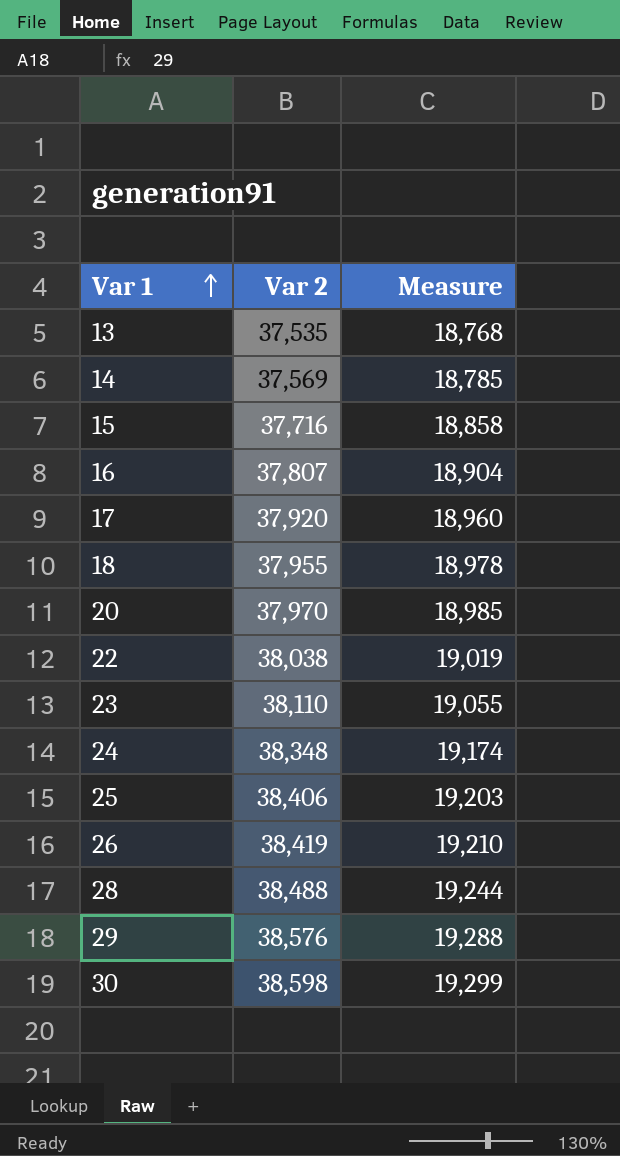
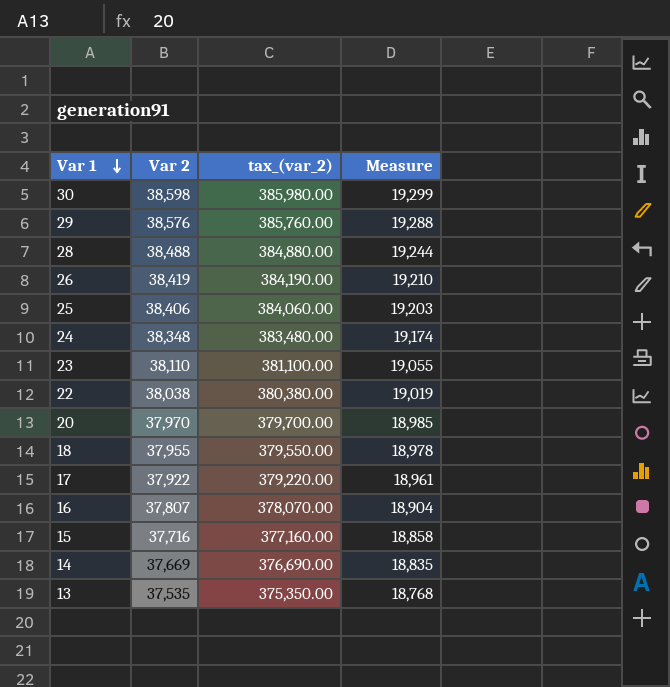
row order: Var 1 ascending -> Var 1 descending
column tax_(var_2) | formula: none -> [Var 2] * 10
17 | Var 2: 37,920 -> 37,922
17 | Measure: 18,960 -> 18,961
14 | Var 2: 37,569 -> 37,669
14 | Measure: 18,785 -> 18,835

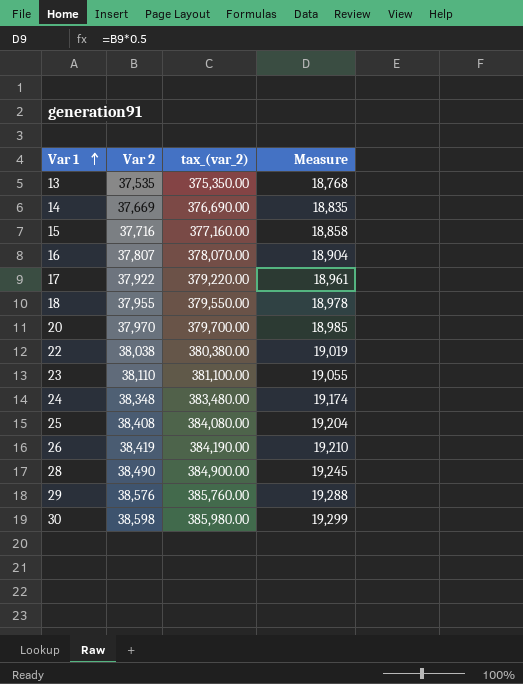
row order: Var 1 descending -> Var 1 ascending
25 | Var 2: 38,406 -> 38,408
25 | tax_(var_2): 384,060.00 -> 384,080.00
25 | Measure: 19,203 -> 19,204
28 | Var 2: 38,488 -> 38,490
28 | tax_(var_2): 384,880.00 -> 384,900.00
28 | Measure: 19,244 -> 19,245

